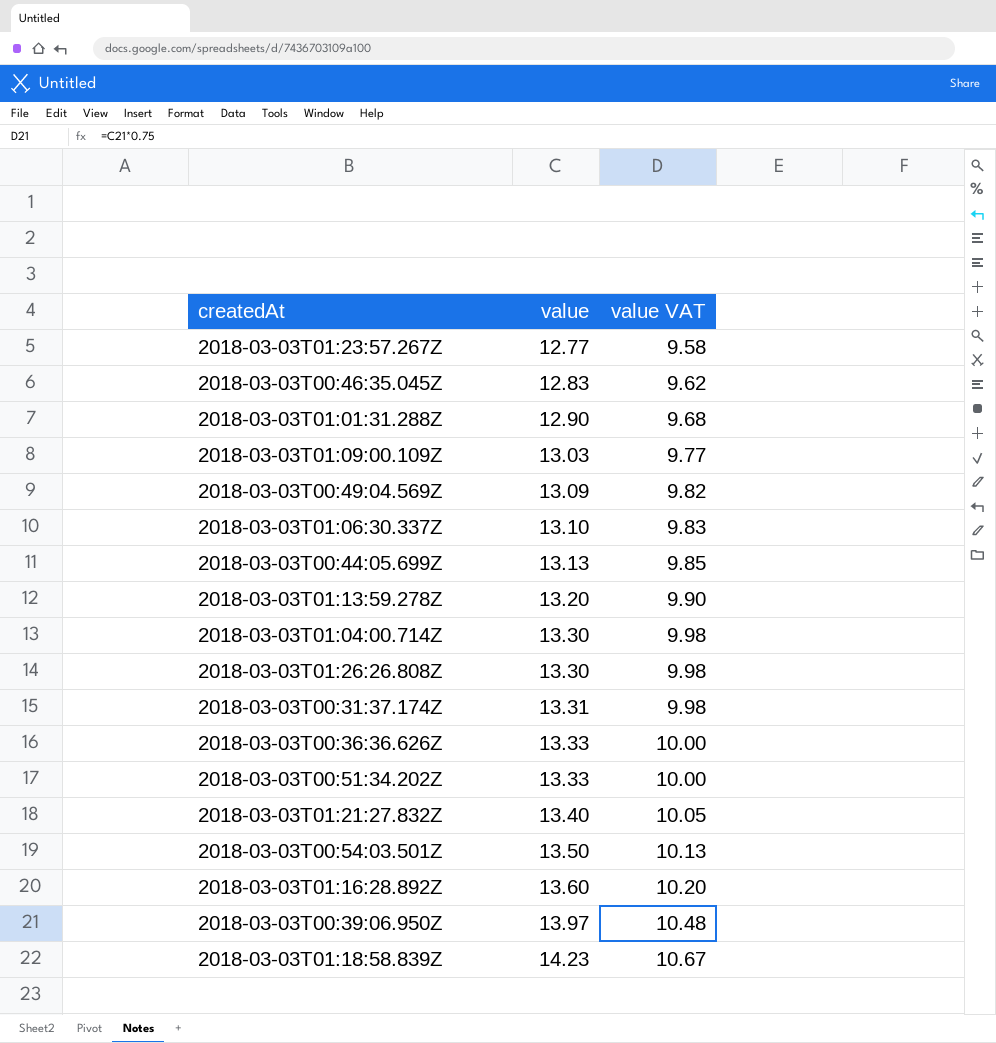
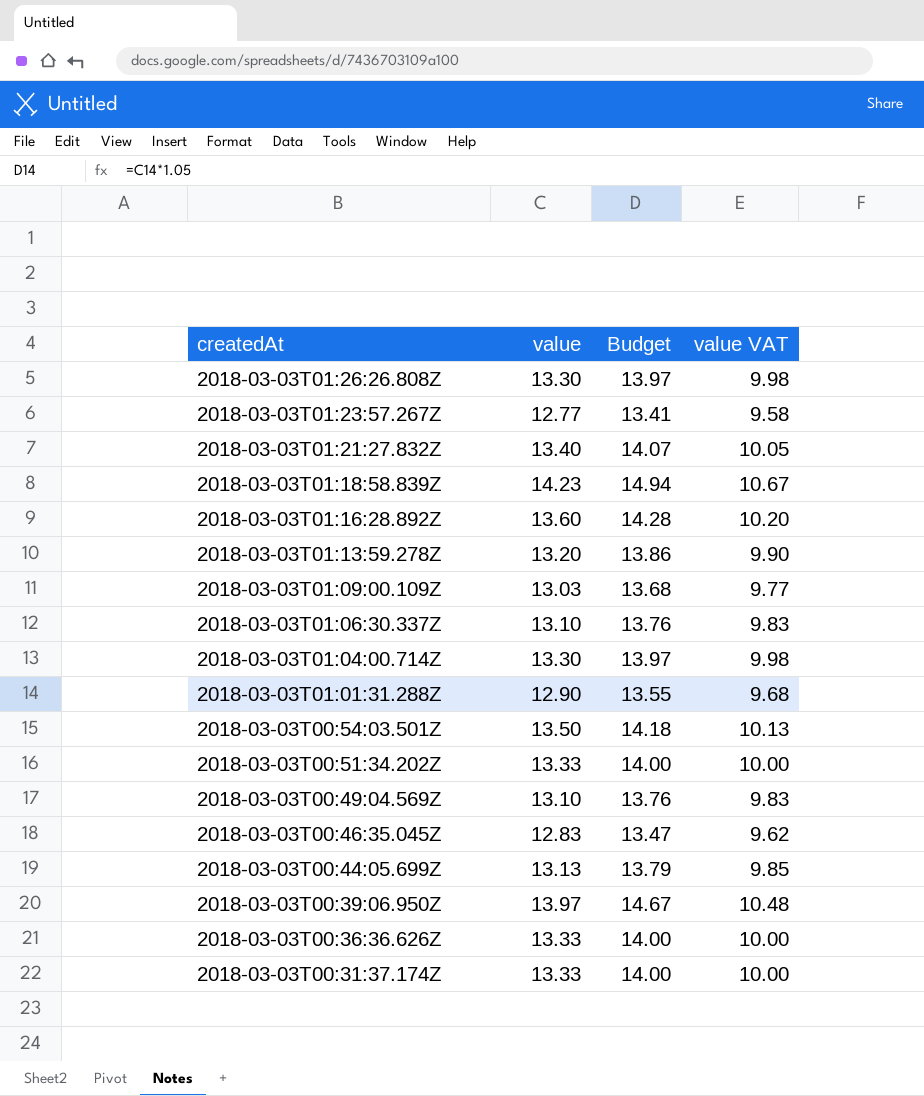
row order: value ascending -> createdAt descending
column Budget | formula: none -> [value] * 1.05
2018-03-03T00:49:04.569Z | value: 13.09 -> 13.10
2018-03-03T00:49:04.569Z | value VAT: 9.82 -> 9.83
2018-03-03T00:31:37.174Z | value: 13.31 -> 13.33
2018-03-03T00:31:37.174Z | value VAT: 9.98 -> 10.00

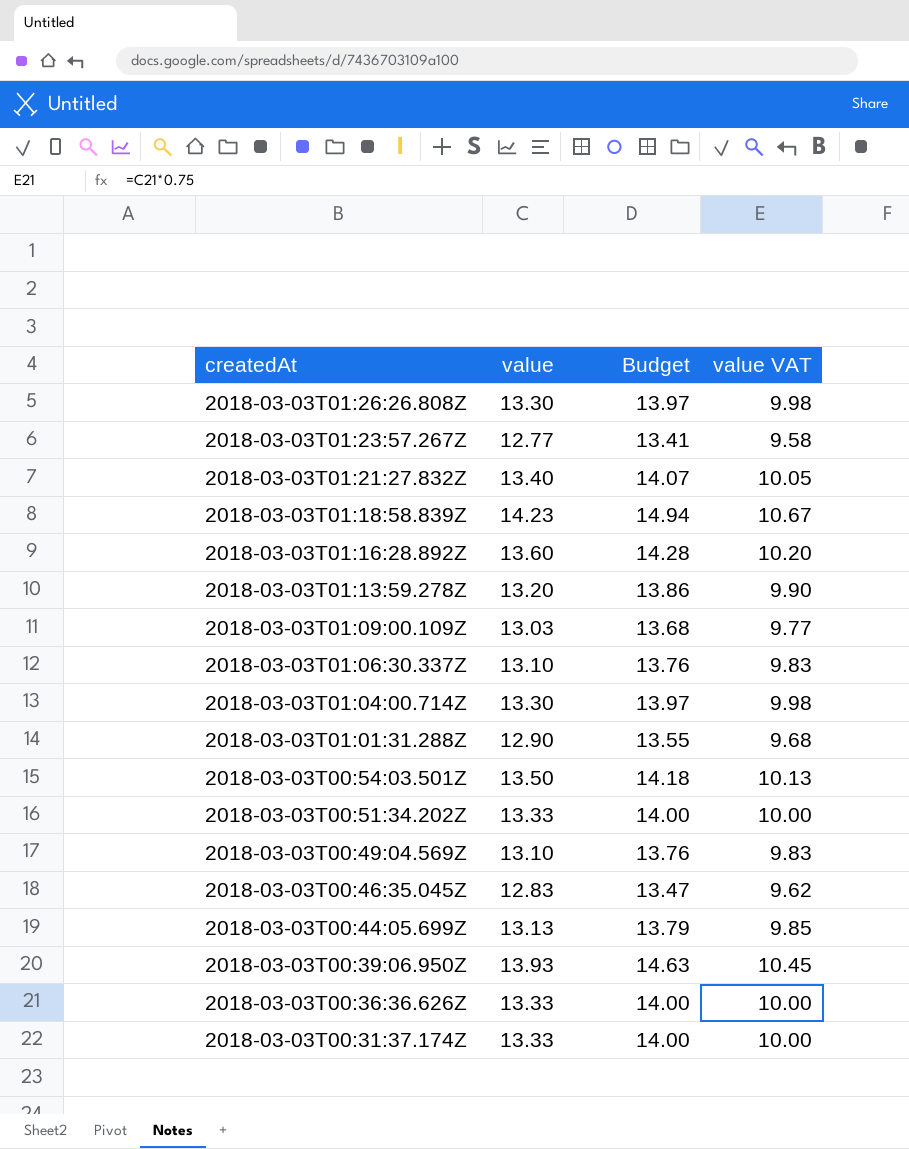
2018-03-03T00:39:06.950Z | value: 13.97 -> 13.93
2018-03-03T00:39:06.950Z | Budget: 14.67 -> 14.63
2018-03-03T00:39:06.950Z | value VAT: 10.48 -> 10.45

